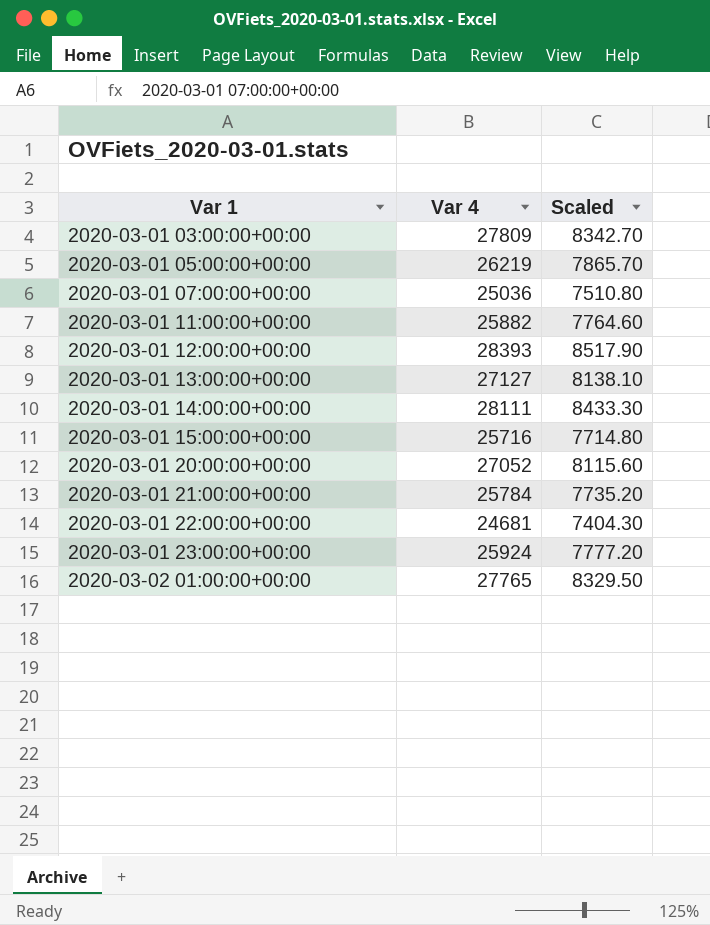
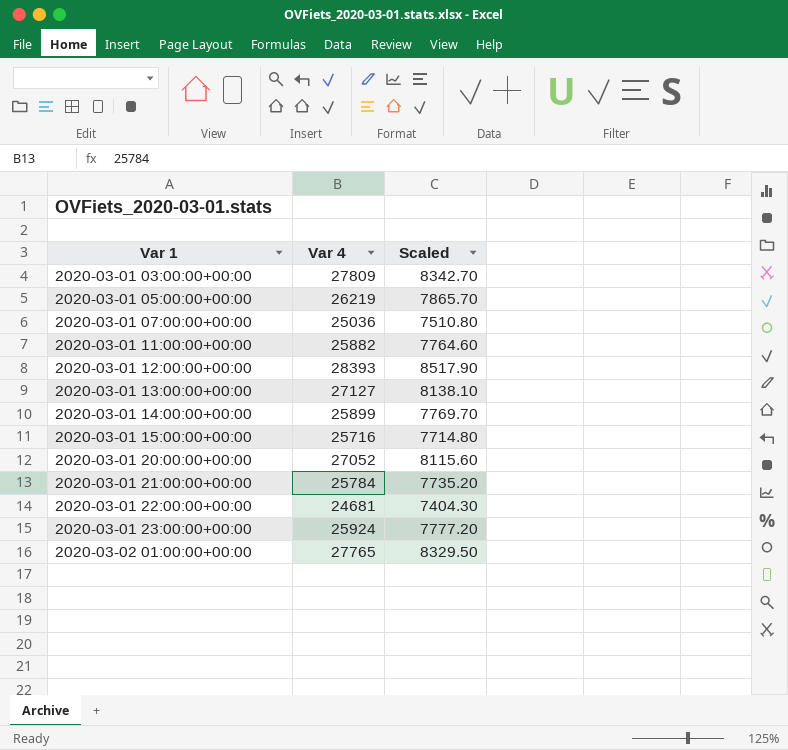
2020-03-01 14:00:00+00:00 | Var 4: 28111 -> 25899
2020-03-01 14:00:00+00:00 | Scaled: 8433.30 -> 7769.70

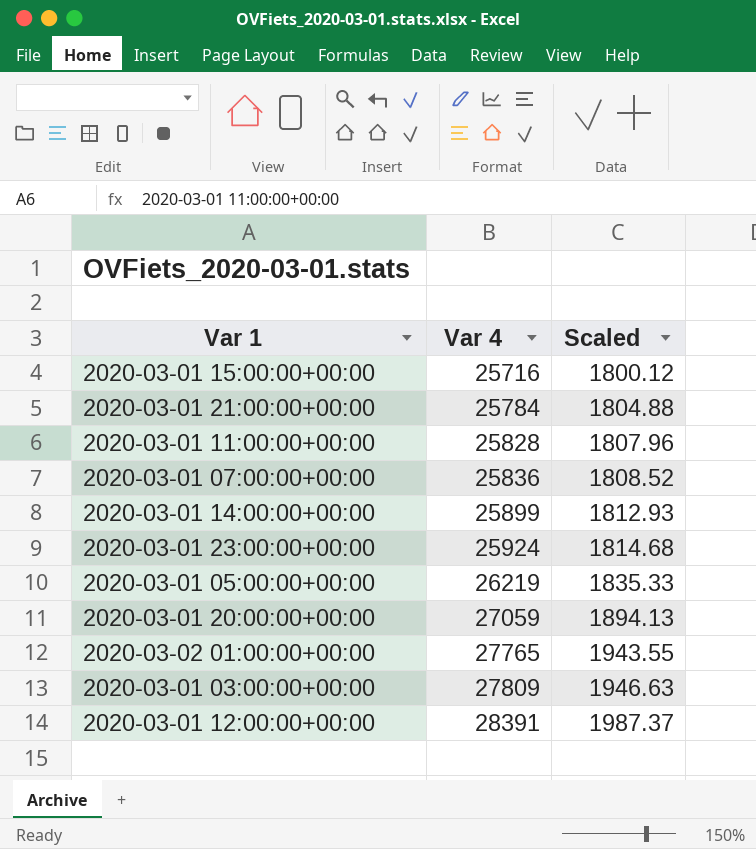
row order: Var 1 ascending -> Var 4 ascending
column Scaled | formula: [Var 4] * 0.3 -> [Var 4] * 0.07
row 2020-03-01 13:00:00+00:00: 27127 | 8138.10 -> none
row 2020-03-01 22:00:00+00:00: 24681 | 7404.30 -> none
2020-03-01 11:00:00+00:00 | Var 4: 25882 -> 25828
2020-03-01 07:00:00+00:00 | Var 4: 25036 -> 25836
2020-03-01 20:00:00+00:00 | Var 4: 27052 -> 27059
2020-03-01 12:00:00+00:00 | Var 4: 28393 -> 28391

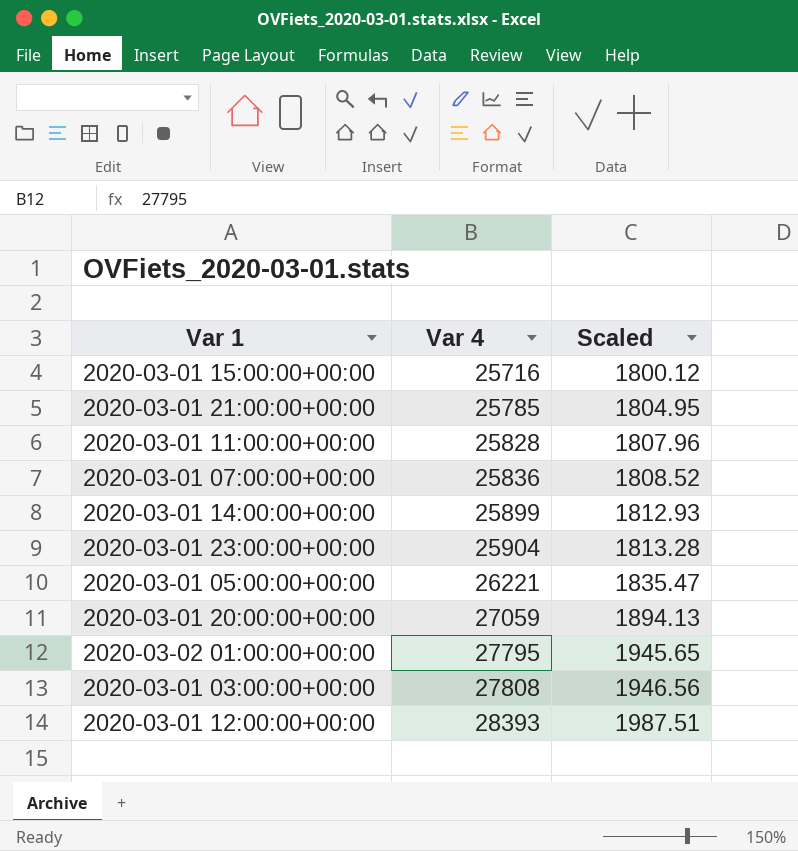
2020-03-01 21:00:00+00:00 | Var 4: 25784 -> 25785
2020-03-01 21:00:00+00:00 | Scaled: 1804.88 -> 1804.95
2020-03-01 23:00:00+00:00 | Var 4: 25924 -> 25904
2020-03-01 23:00:00+00:00 | Scaled: 1814.68 -> 1813.28
2020-03-01 05:00:00+00:00 | Var 4: 26219 -> 26221
2020-03-01 05:00:00+00:00 | Scaled: 1835.33 -> 1835.47
2020-03-02 01:00:00+00:00 | Var 4: 27765 -> 27795
2020-03-02 01:00:00+00:00 | Scaled: 1943.55 -> 1945.65
2020-03-01 03:00:00+00:00 | Var 4: 27809 -> 27808
2020-03-01 03:00:00+00:00 | Scaled: 1946.63 -> 1946.56
2020-03-01 12:00:00+00:00 | Var 4: 28391 -> 28393
2020-03-01 12:00:00+00:00 | Scaled: 1987.37 -> 1987.51

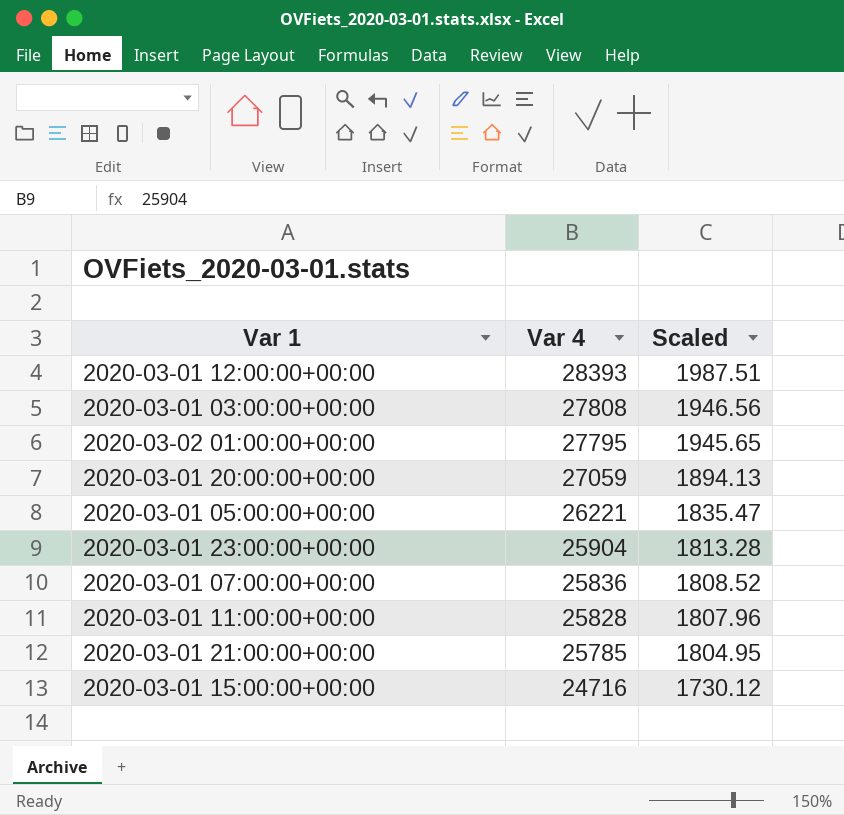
row order: Var 4 ascending -> Var 4 descending
row 2020-03-01 14:00:00+00:00: 25899 | 1812.93 -> none
2020-03-01 15:00:00+00:00 | Var 4: 25716 -> 24716
2020-03-01 15:00:00+00:00 | Scaled: 1800.12 -> 1730.12

